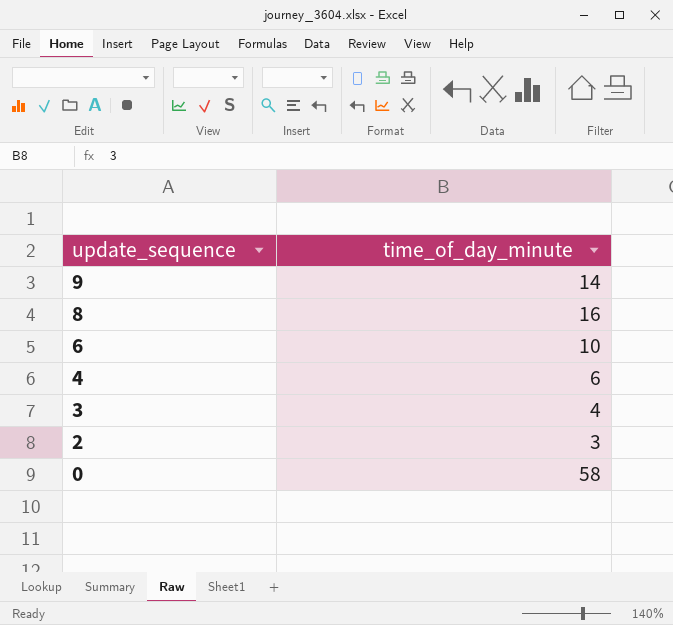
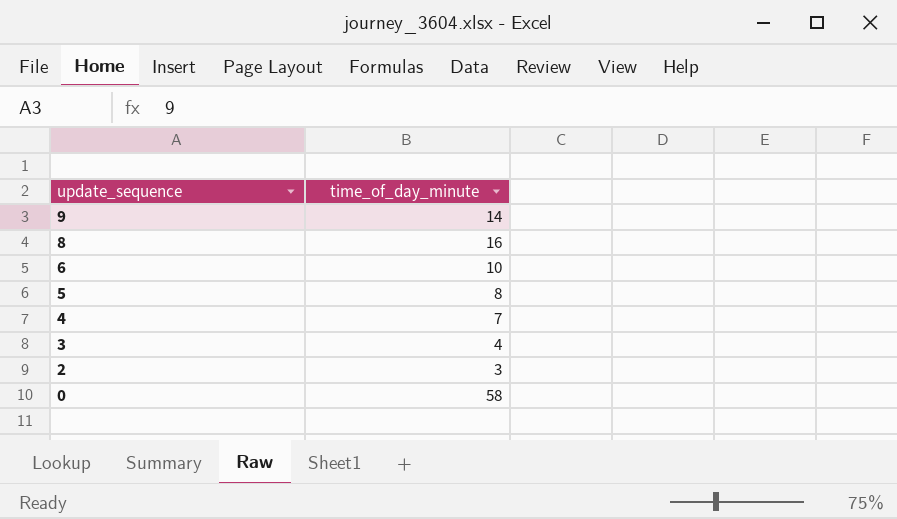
row 5: none -> 8
4 | time_of_day_minute: 6 -> 7

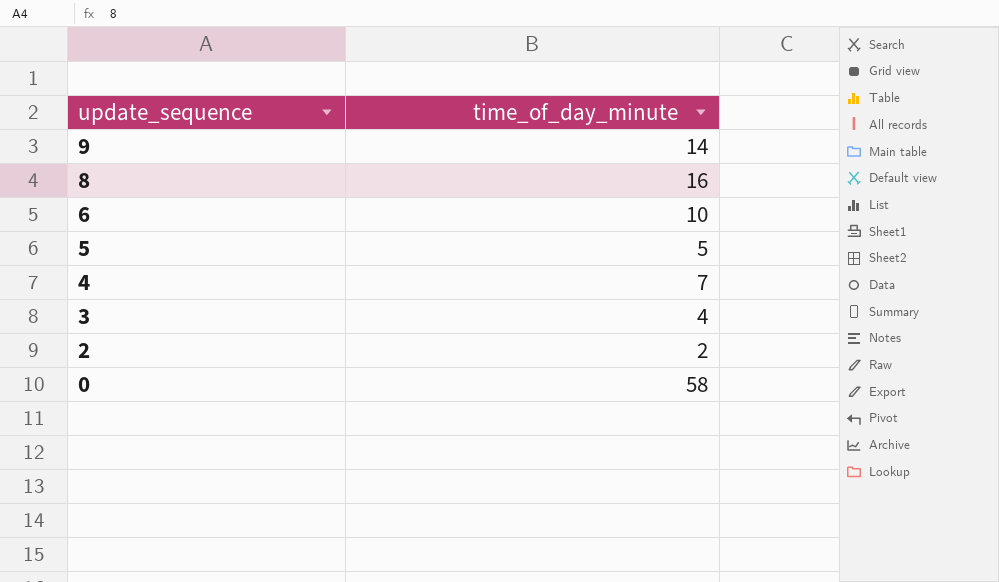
5 | time_of_day_minute: 8 -> 5
2 | time_of_day_minute: 3 -> 2

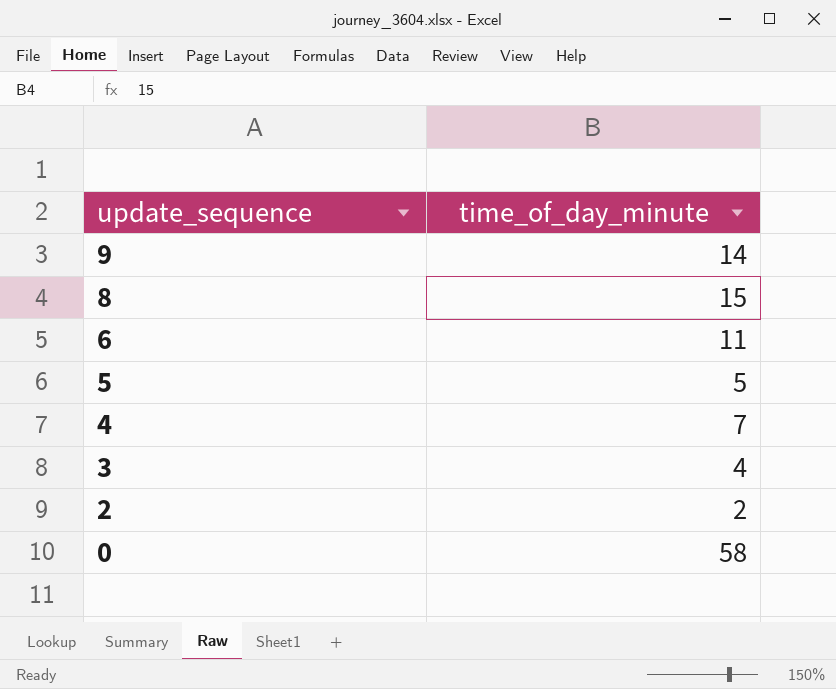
8 | time_of_day_minute: 16 -> 15
6 | time_of_day_minute: 10 -> 11

